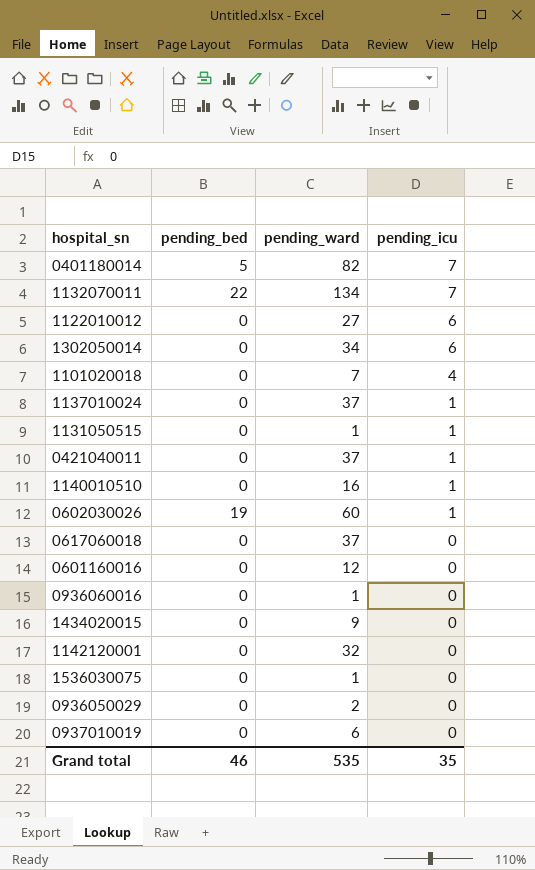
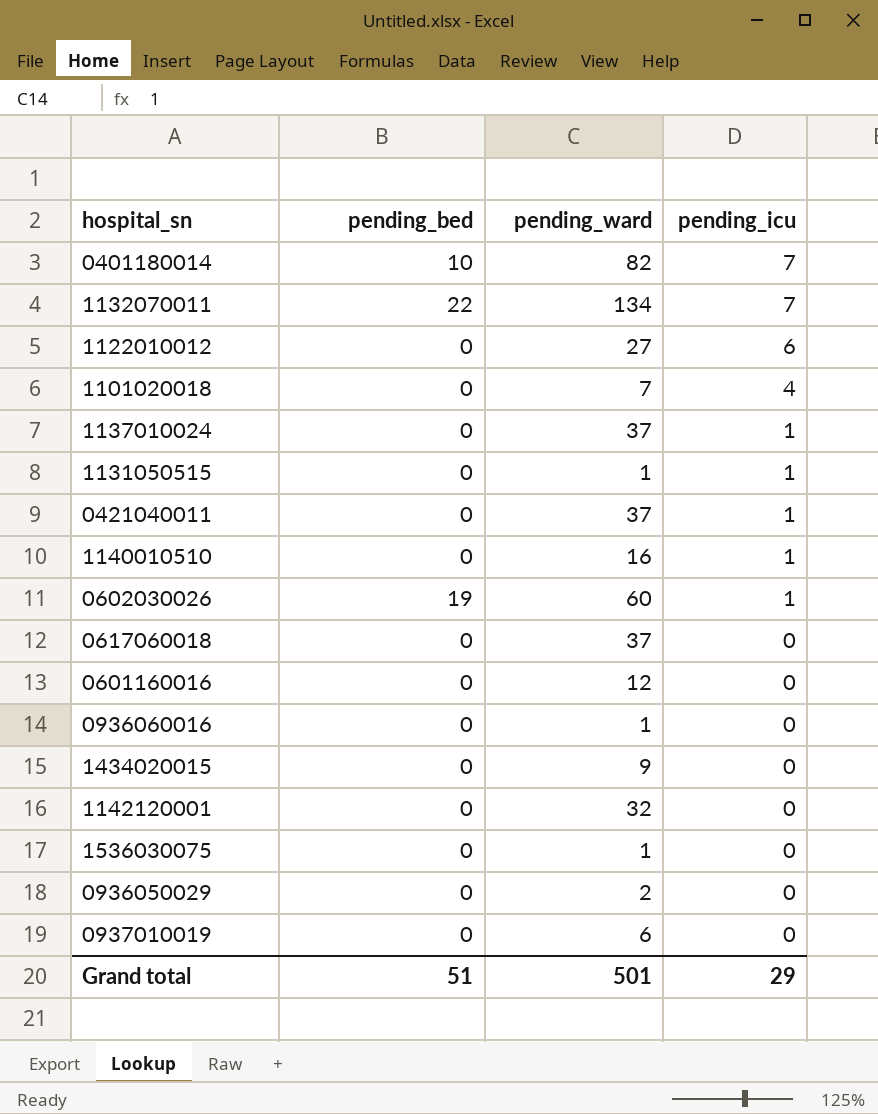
row 1302050014: 0 | 34 | 6 -> none
0401180014 | pending_bed: 5 -> 10
Grand total | pending_bed: 46 -> 51
Grand total | pending_ward: 535 -> 501
Grand total | pending_icu: 35 -> 29

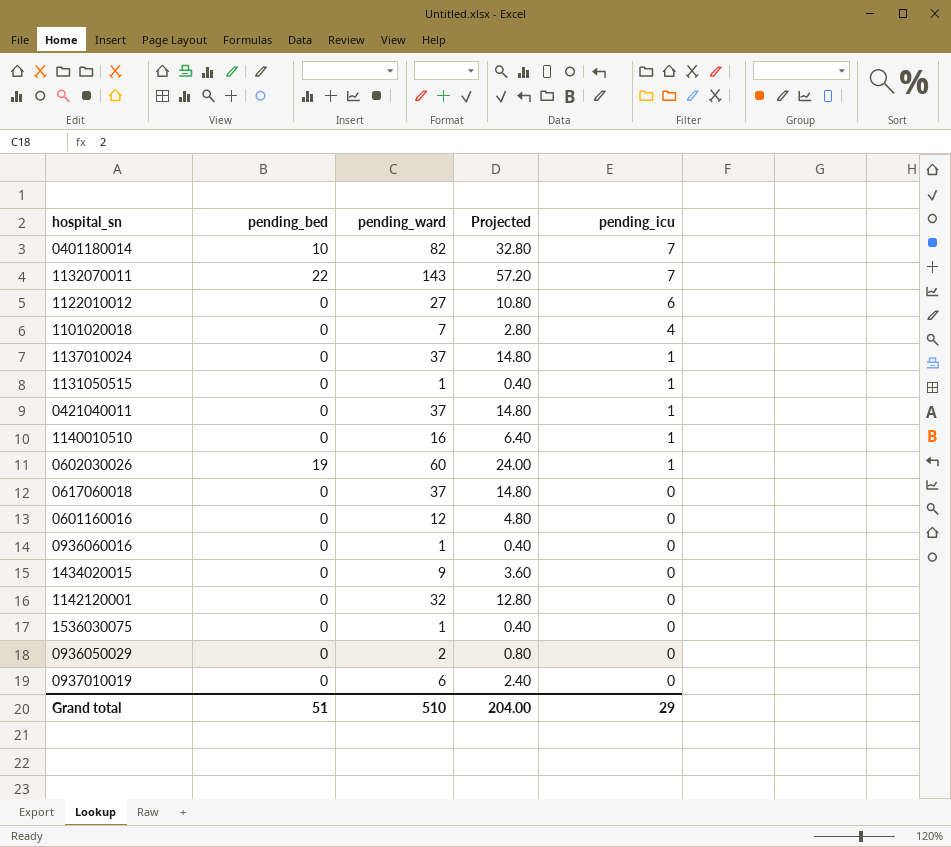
column Projected | formula: none -> [pending_ward] * 0.4
1132070011 | pending_ward: 134 -> 143
Grand total | pending_ward: 501 -> 510

